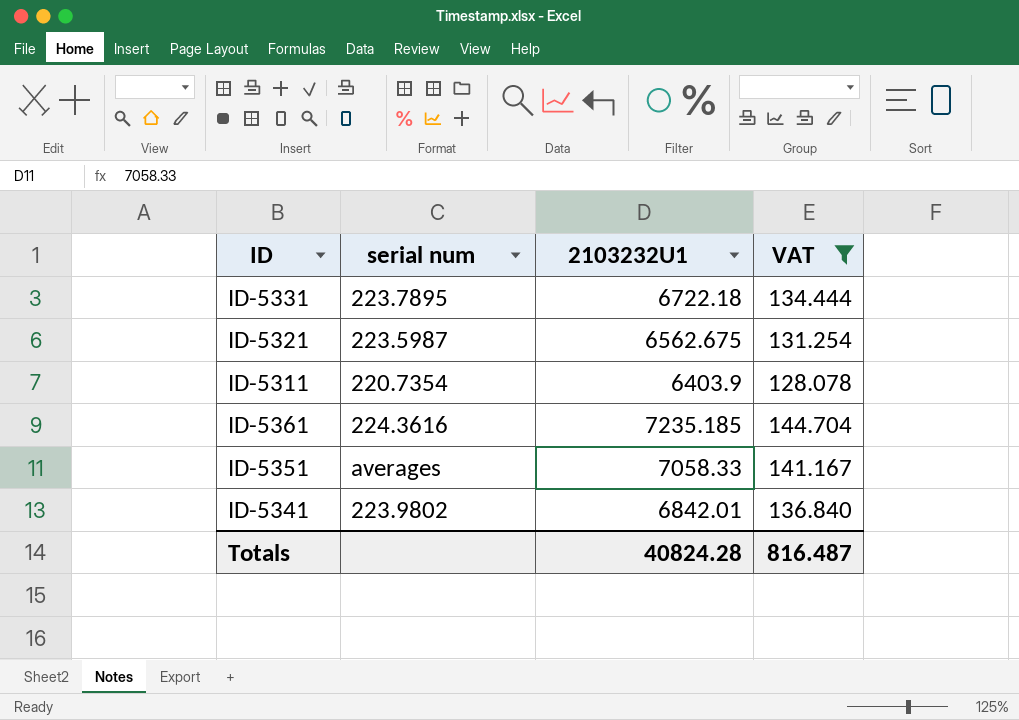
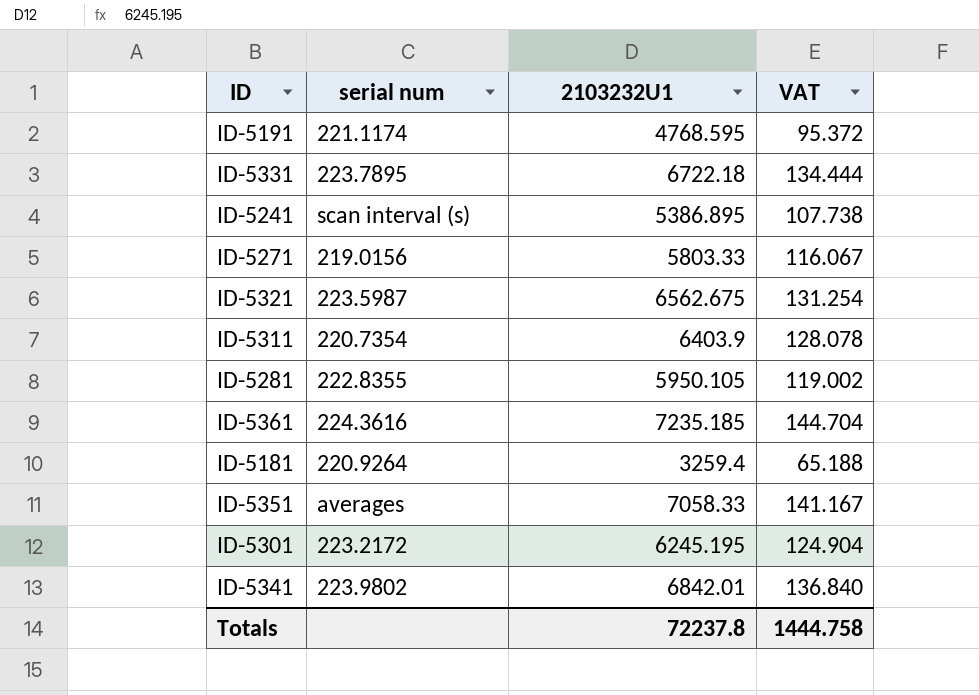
filter: VAT >= 128.078 -> none
Totals | 2103232U1: 40824.28 -> 72237.8
Totals | VAT: 816.487 -> 1444.758

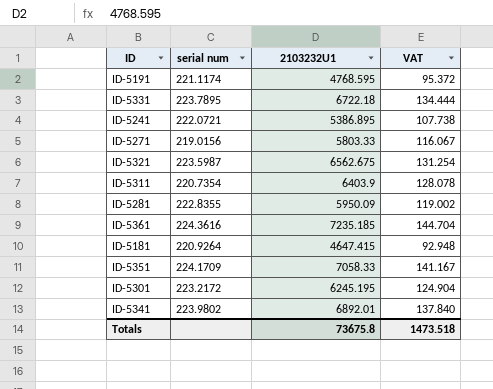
ID-5241 | serial num: scan interval (s) -> 222.0721
ID-5281 | 2103232U1: 5950.105 -> 5950.09
ID-5181 | 2103232U1: 3259.4 -> 4647.415
ID-5181 | VAT: 65.188 -> 92.948
ID-5351 | serial num: averages -> 224.1709
ID-5341 | 2103232U1: 6842.01 -> 6892.01
ID-5341 | VAT: 136.840 -> 137.840
Totals | 2103232U1: 72237.8 -> 73675.8
Totals | VAT: 1444.758 -> 1473.518

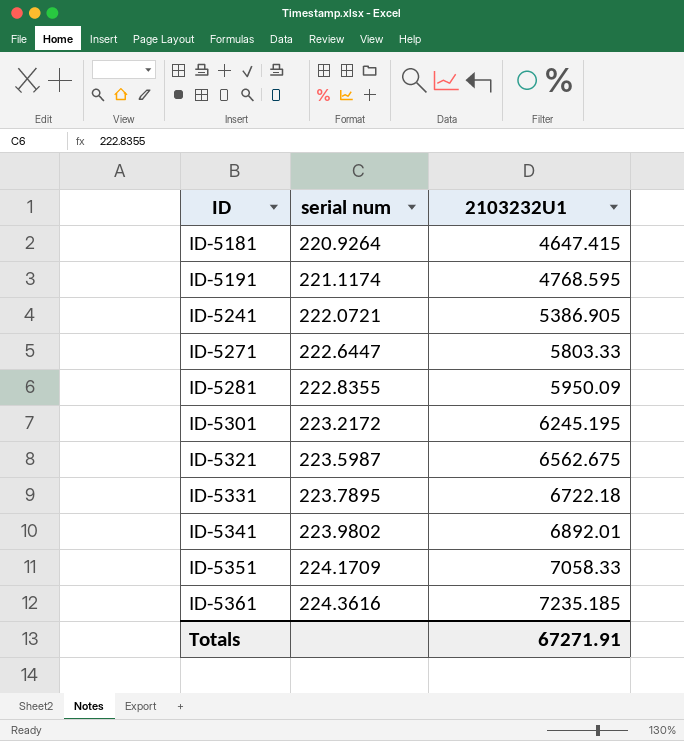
row order: none -> ID ascending
column VAT | formula: [2103232U1] * 0.02 -> none
row ID-5311: 220.7354 | 6403.9 | 128.078 -> none
ID-5241 | 2103232U1: 5386.895 -> 5386.905
ID-5271 | serial num: 219.0156 -> 222.6447
Totals | 2103232U1: 73675.8 -> 67271.91

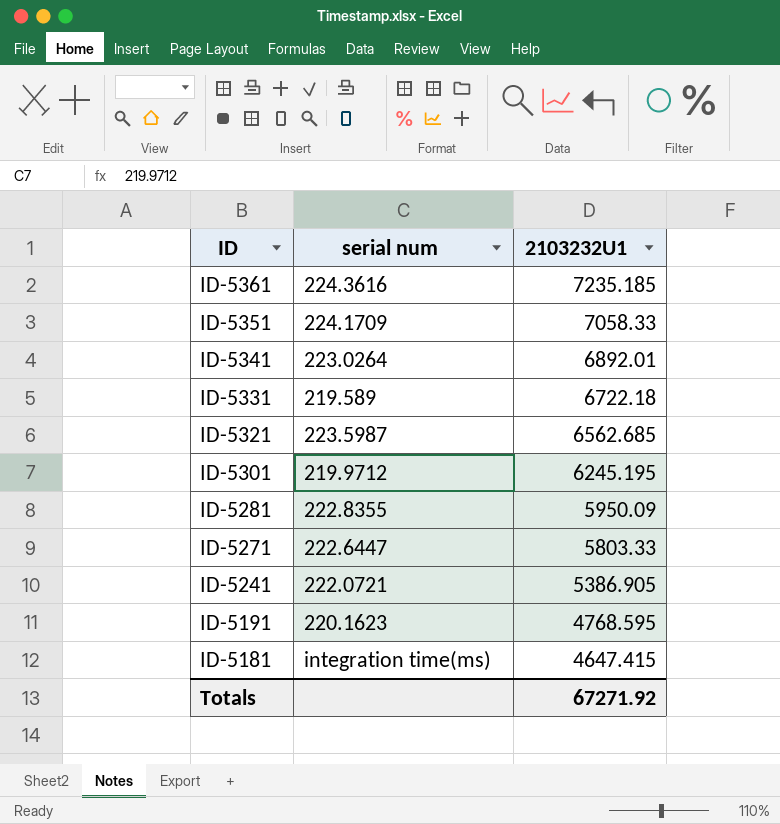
row order: ID ascending -> ID descending
ID-5341 | serial num: 223.9802 -> 223.0264
ID-5331 | serial num: 223.7895 -> 219.589
ID-5321 | 2103232U1: 6562.675 -> 6562.685
ID-5301 | serial num: 223.2172 -> 219.9712
ID-5191 | serial num: 221.1174 -> 220.1623
ID-5181 | serial num: 220.9264 -> integration time(ms)
Totals | 2103232U1: 67271.91 -> 67271.92

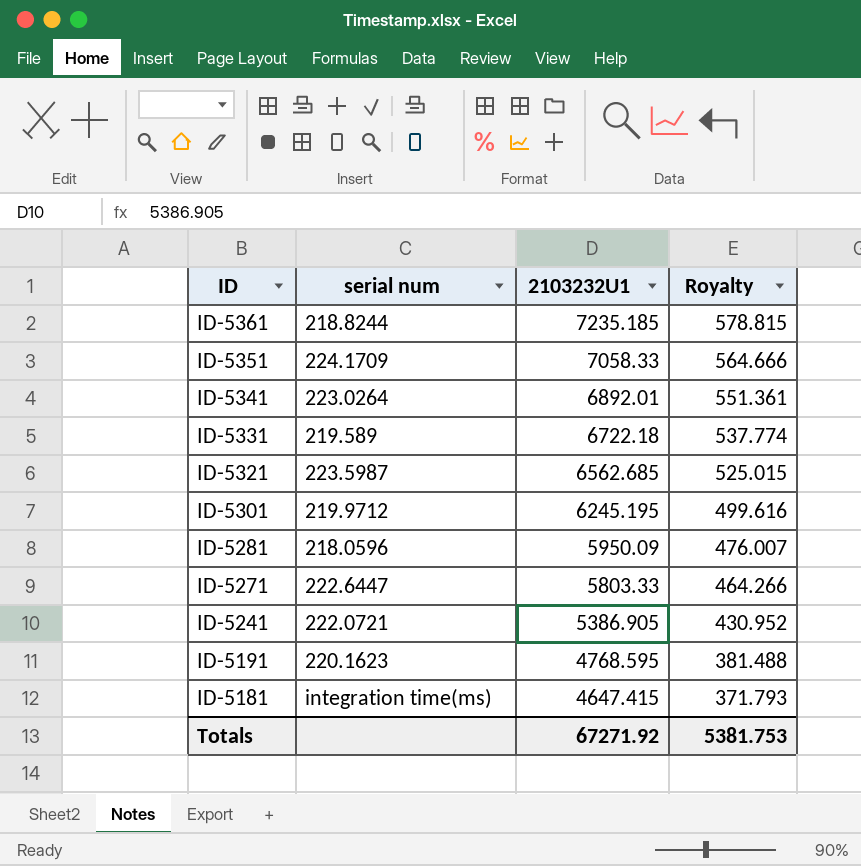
column Royalty | formula: none -> [2103232U1] * 0.08
ID-5361 | serial num: 224.3616 -> 218.8244
ID-5281 | serial num: 222.8355 -> 218.0596

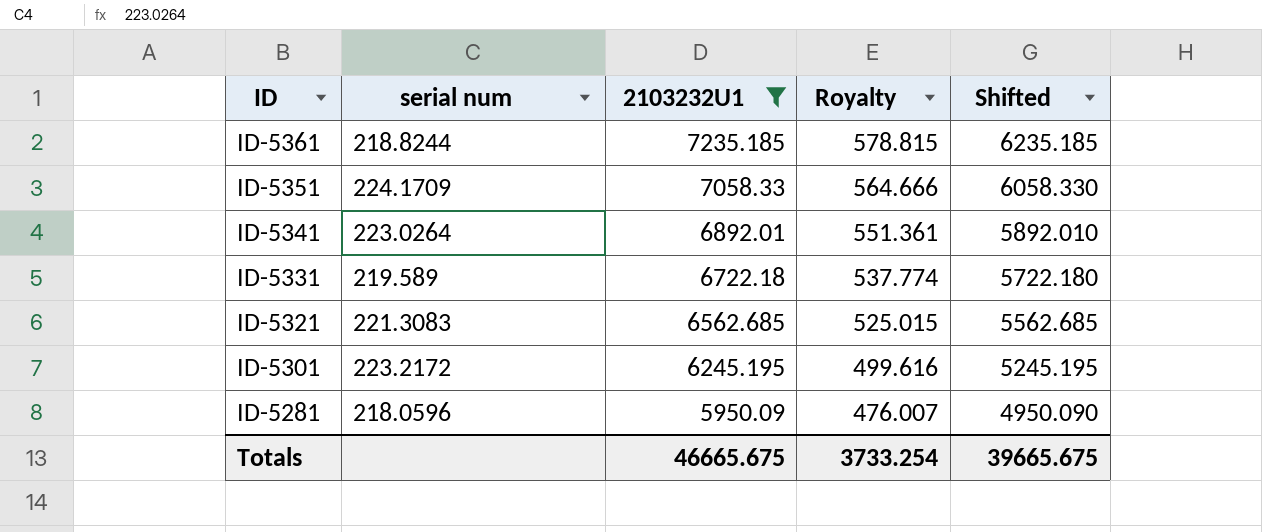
filter: none -> 2103232U1 >= 5950.09
column Shifted | formula: none -> [2103232U1] - 1000
ID-5321 | serial num: 223.5987 -> 221.3083
ID-5301 | serial num: 219.9712 -> 223.2172
Totals | 2103232U1: 67271.92 -> 46665.675
Totals | Royalty: 5381.753 -> 3733.254

